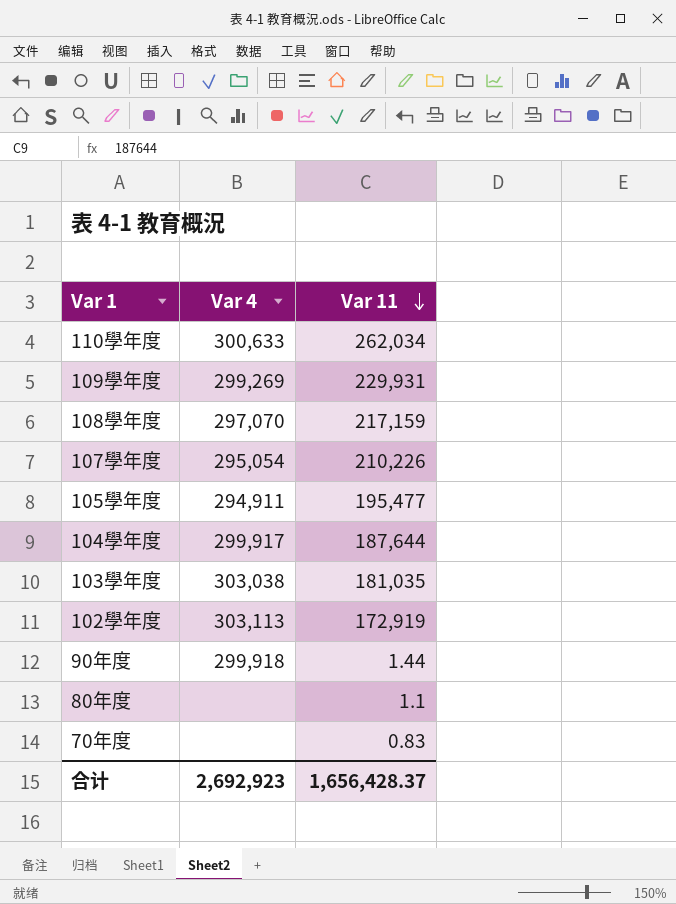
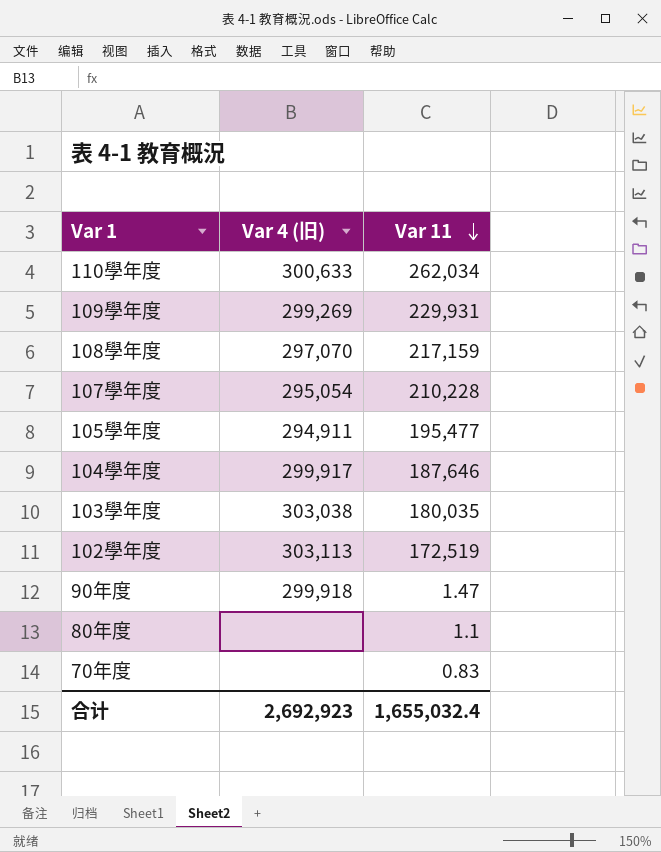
column name: Var 4 -> Var 4 (旧)
107學年度 | Var 11: 210,226 -> 210,228
104學年度 | Var 11: 187,644 -> 187,646
103學年度 | Var 11: 181,035 -> 180,035
102學年度 | Var 11: 172,919 -> 172,519
90年度 | Var 11: 1.44 -> 1.47
合计 | Var 11: 1,656,428.37 -> 1,655,032.4

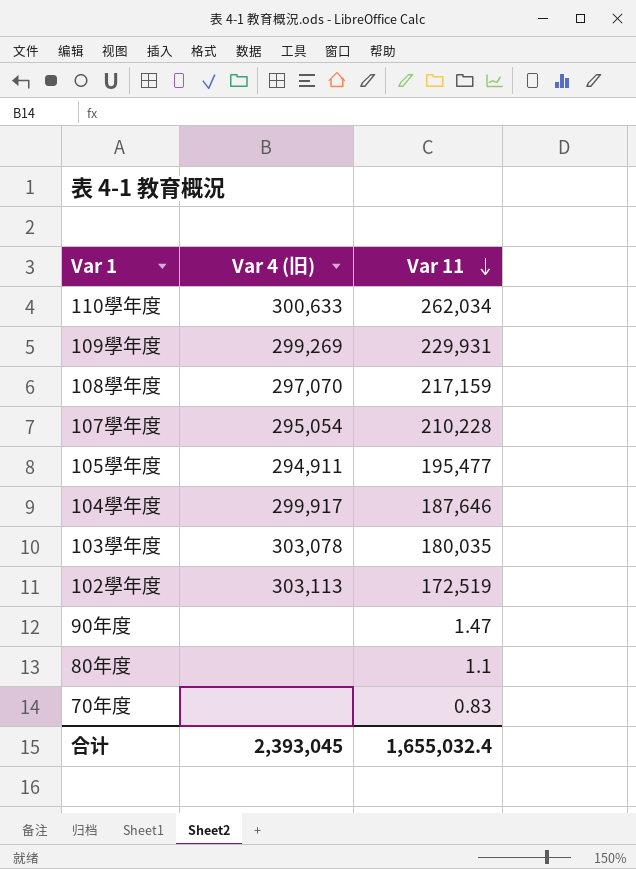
103學年度 | Var 4 (旧): 303,038 -> 303,078
90年度 | Var 4 (旧): 299,918 -> none
合计 | Var 4 (旧): 2,692,923 -> 2,393,045

